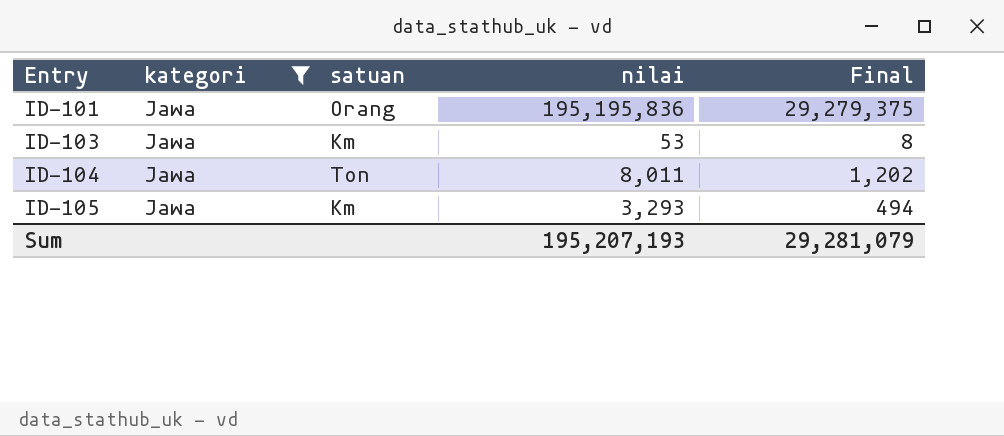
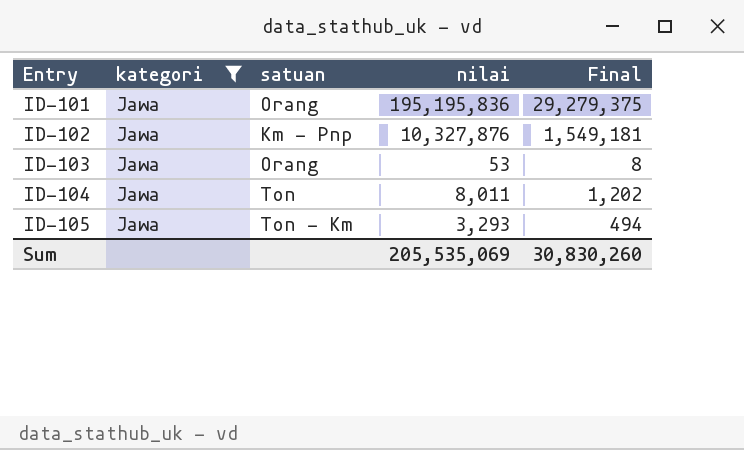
row ID-102: none -> Jawa | Km - Pnp | 10,327,876 | 1,549,181
ID-103 | satuan: Km -> Orang
ID-105 | satuan: Km -> Ton - Km
Sum | nilai: 195,207,193 -> 205,535,069
Sum | Final: 29,281,079 -> 30,830,260

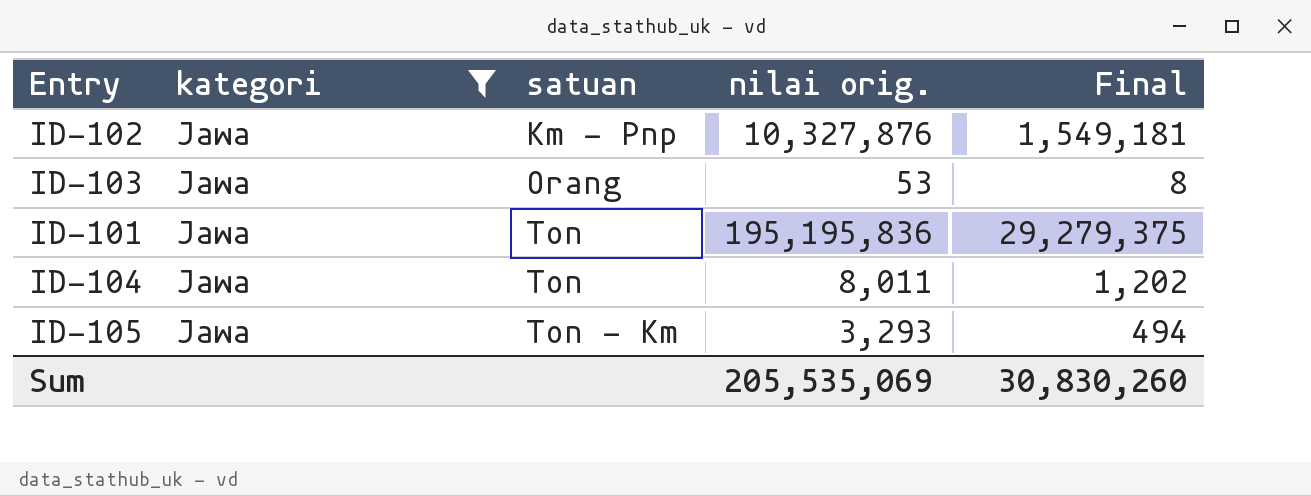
row order: Entry ascending -> satuan ascending
column name: nilai -> nilai orig.
ID-101 | satuan: Orang -> Ton

